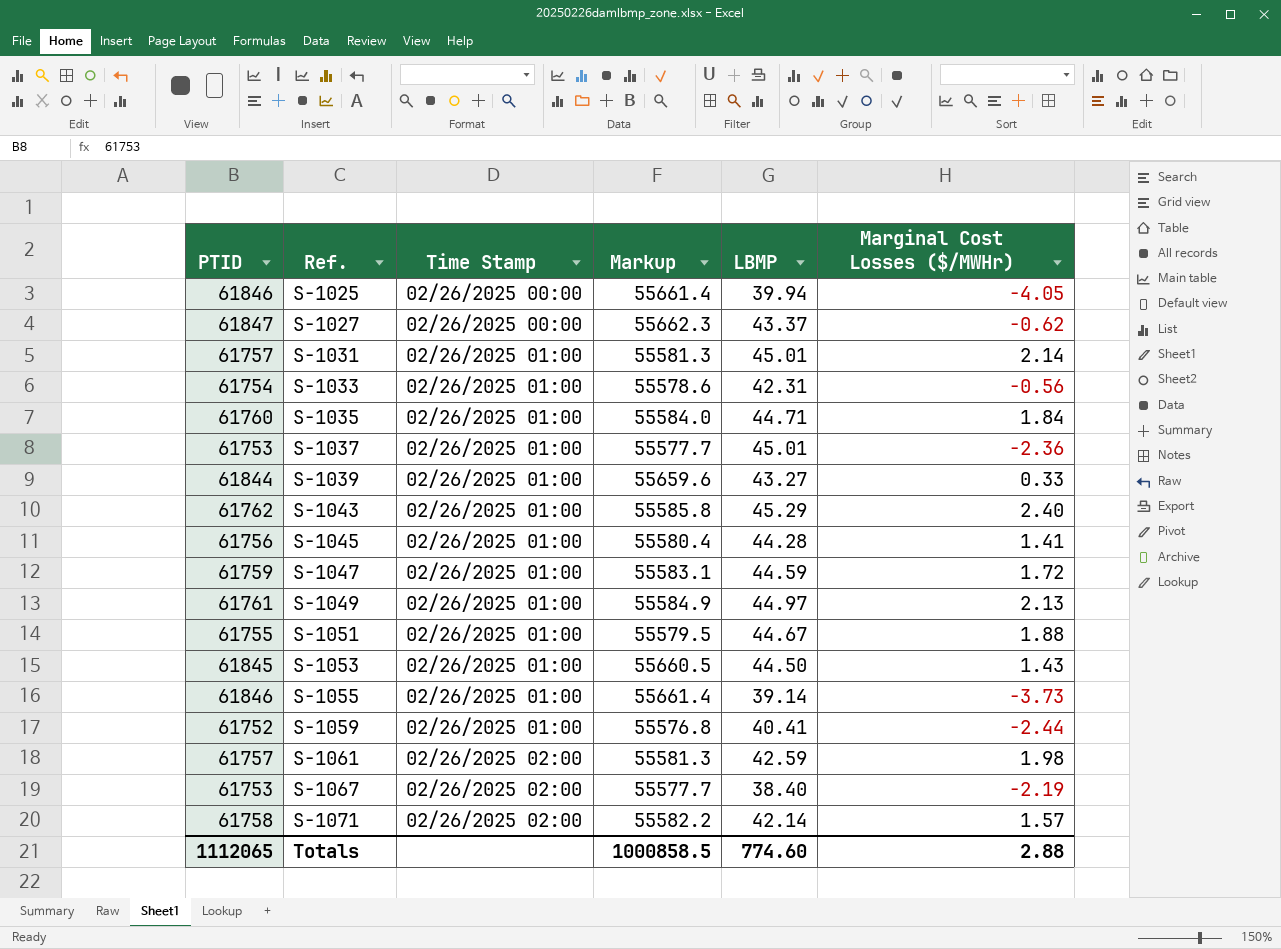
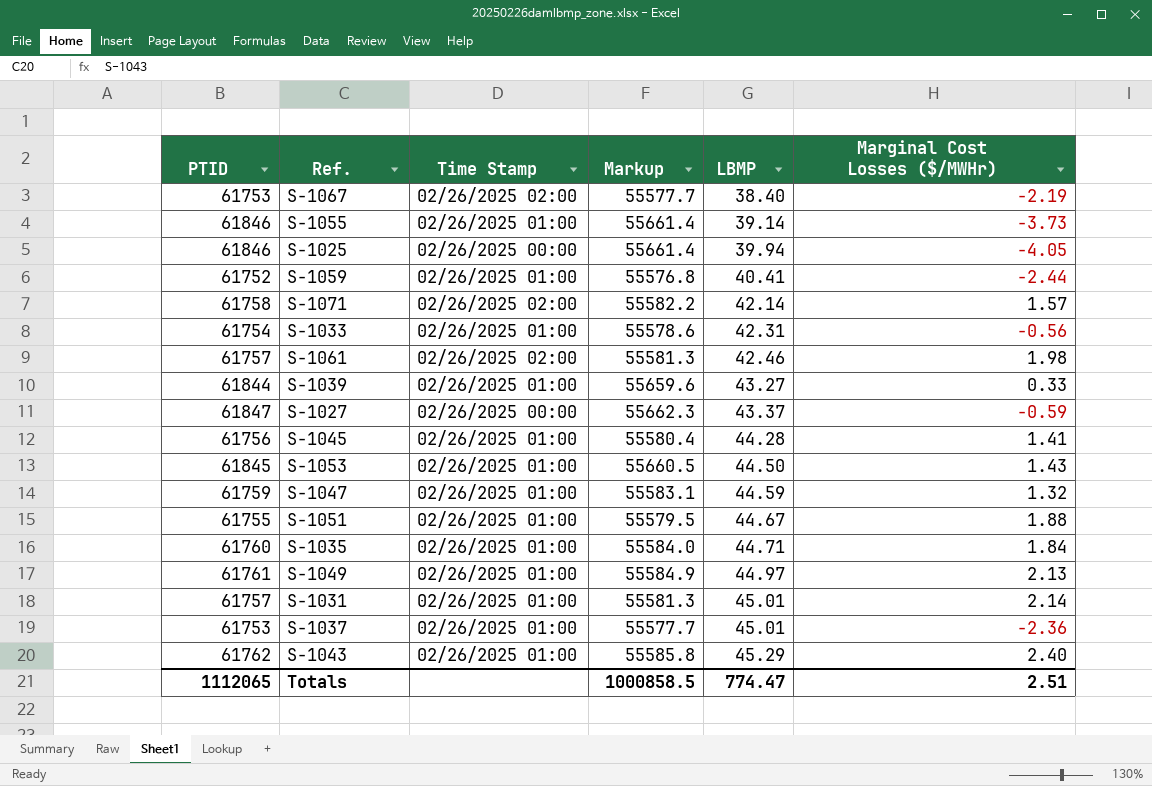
row order: Ref. ascending -> LBMP ascending
S-1061 | LBMP: 42.59 -> 42.46
S-1027 | Marginal Cost Losses ($/MWHr): -0.62 -> -0.59
S-1047 | Marginal Cost Losses ($/MWHr): 1.72 -> 1.32
Totals | LBMP: 774.60 -> 774.47
Totals | Marginal Cost Losses ($/MWHr): 2.88 -> 2.51

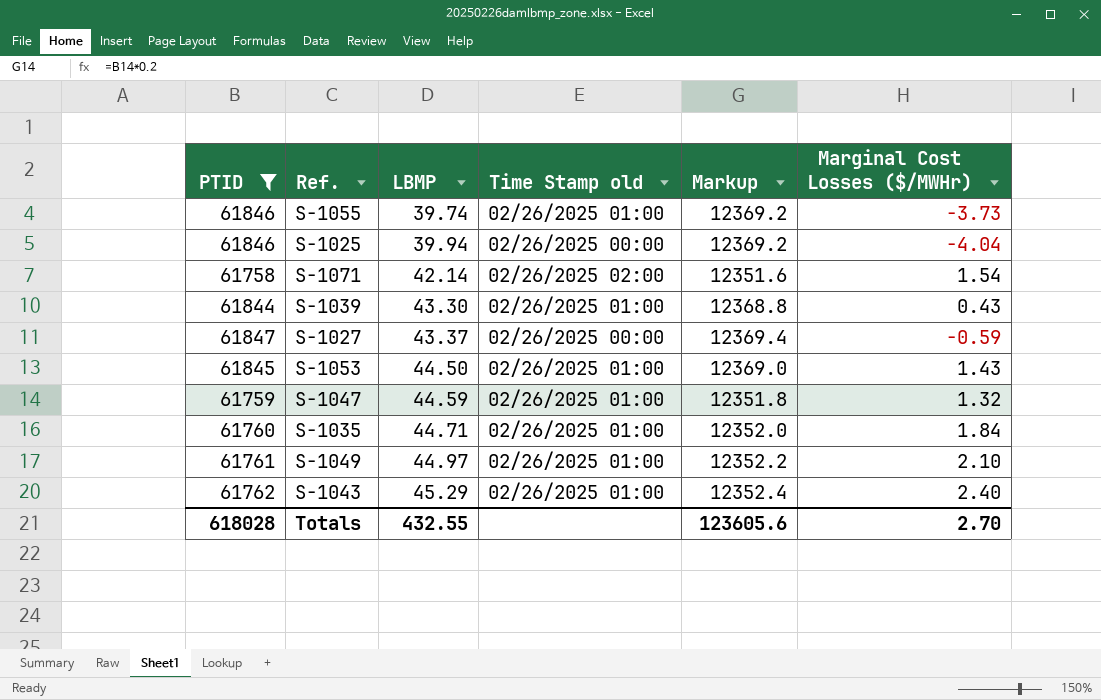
filter: none -> PTID >= 61758
column LBMP | position: 5 -> 3
column name: Time Stamp -> Time Stamp old
column Markup | formula: [PTID] * 0.9 -> [PTID] * 0.2
S-1055 | LBMP: 39.14 -> 39.74
S-1025 | Marginal Cost Losses ($/MWHr): -4.05 -> -4.04
S-1071 | Marginal Cost Losses ($/MWHr): 1.57 -> 1.54
S-1039 | LBMP: 43.27 -> 43.30
S-1039 | Marginal Cost Losses ($/MWHr): 0.33 -> 0.43
S-1049 | Marginal Cost Losses ($/MWHr): 2.13 -> 2.10
Totals | PTID: 1112065 -> 618028
Totals | LBMP: 774.47 -> 432.55
Totals | Markup: 1000858.5 -> 123605.6
Totals | Marginal Cost Losses ($/MWHr): 2.51 -> 2.70

